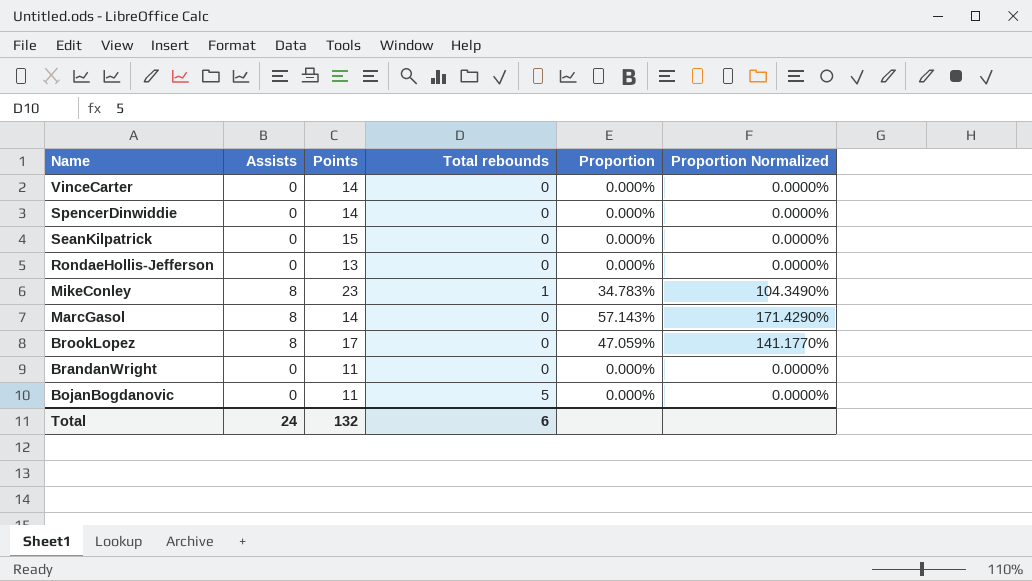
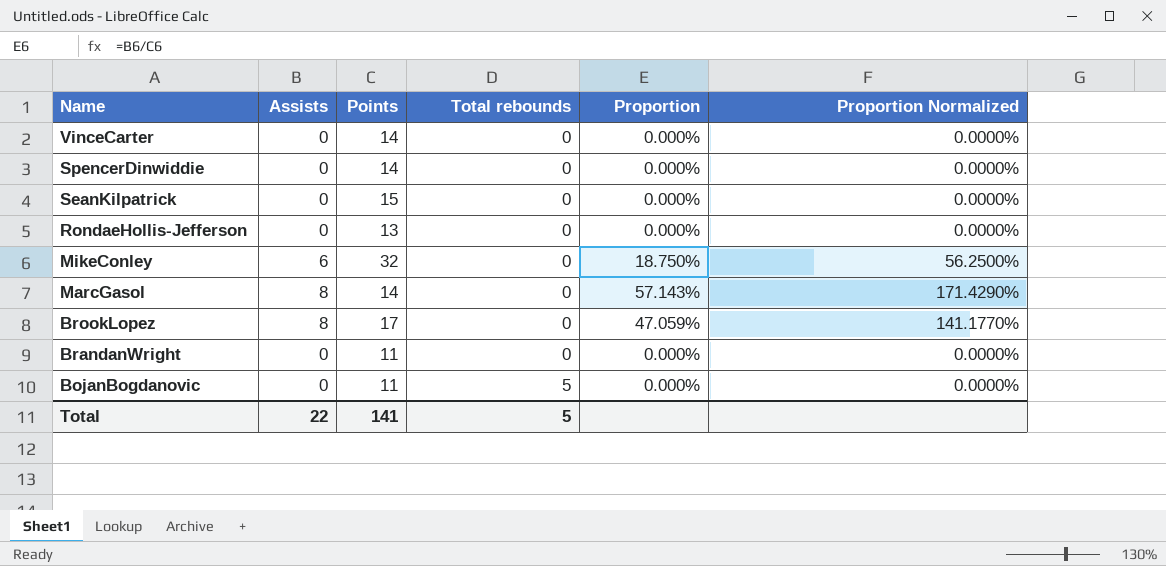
MikeConley | Assists: 8 -> 6
MikeConley | Points: 23 -> 32
MikeConley | Total rebounds: 1 -> 0
MikeConley | Proportion: 34.783% -> 18.750%
MikeConley | Proportion Normalized: 104.3490% -> 56.2500%
Total | Assists: 24 -> 22
Total | Points: 132 -> 141
Total | Total rebounds: 6 -> 5

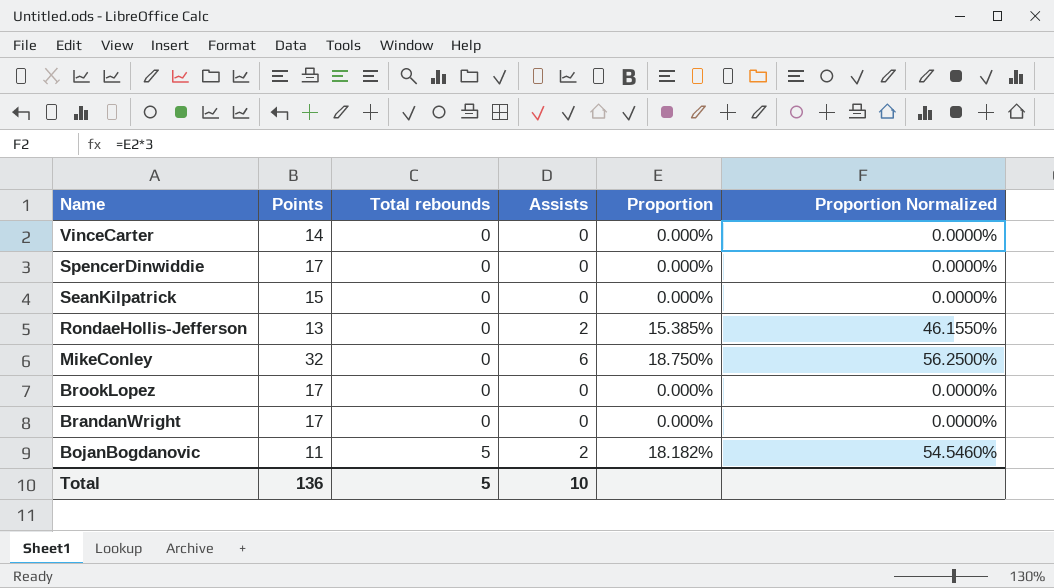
column Assists | position: 2 -> 4
row MarcGasol: 8 | 14 | 0 | 57.143% | 171.4290% -> none
SpencerDinwiddie | Points: 14 -> 17
RondaeHollis-Jefferson | Assists: 0 -> 2
RondaeHollis-Jefferson | Proportion: 0.000% -> 15.385%
RondaeHollis-Jefferson | Proportion Normalized: 0.0000% -> 46.1550%
BrookLopez | Assists: 8 -> 0
BrookLopez | Proportion: 47.059% -> 0.000%
BrookLopez | Proportion Normalized: 141.1770% -> 0.0000%
BrandanWright | Points: 11 -> 17
BojanBogdanovic | Assists: 0 -> 2
BojanBogdanovic | Proportion: 0.000% -> 18.182%
BojanBogdanovic | Proportion Normalized: 0.0000% -> 54.5460%
Total | Points: 141 -> 136
Total | Assists: 22 -> 10

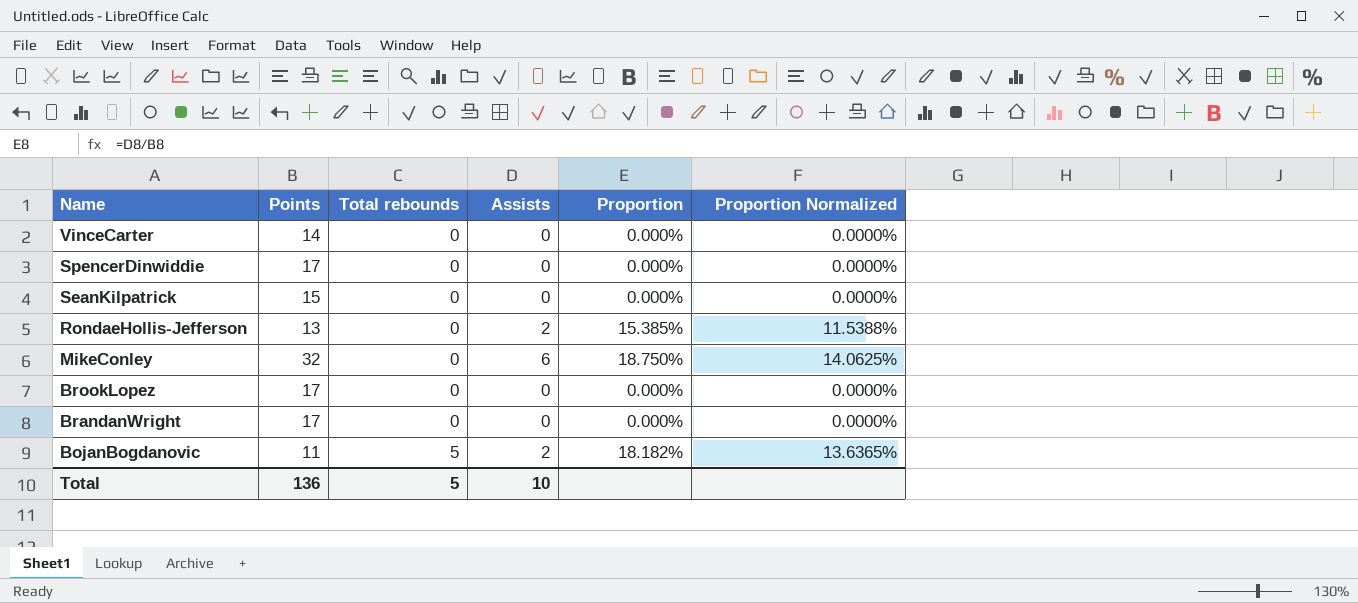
column Proportion Normalized | formula: [Proportion] * 3 -> [Proportion] * 0.75

